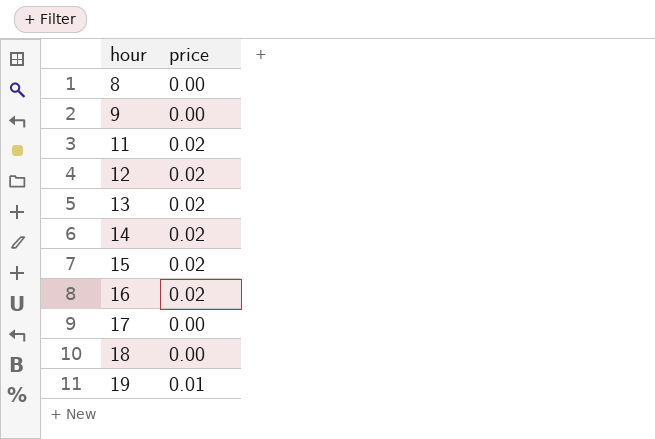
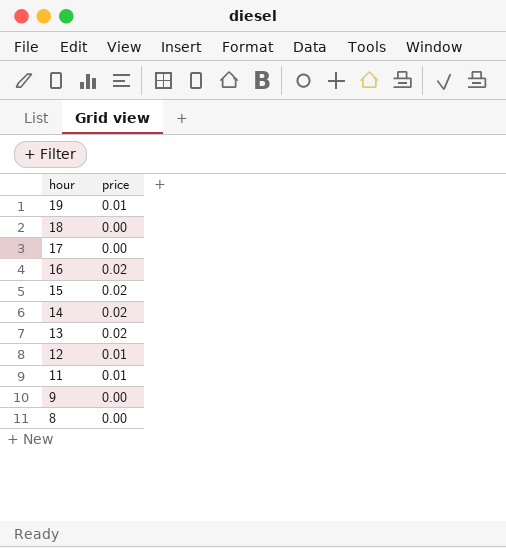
row order: hour ascending -> hour descending
12 | price: 0.02 -> 0.01
11 | price: 0.02 -> 0.01

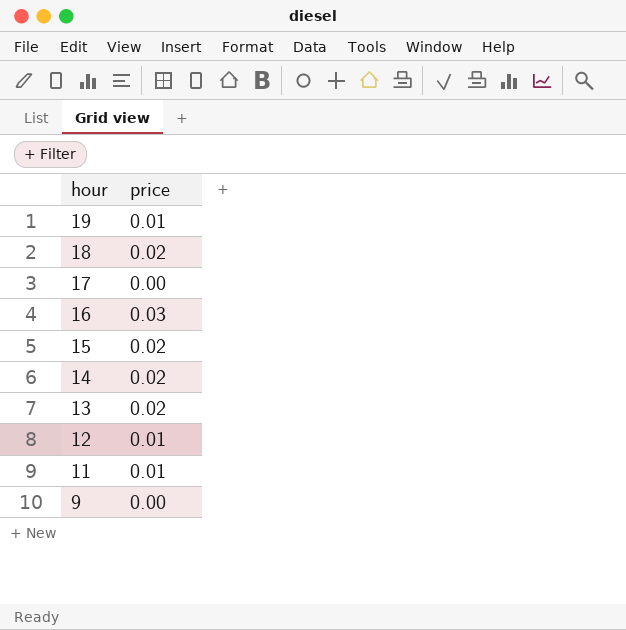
row 8: 0.00 -> none
18 | price: 0.00 -> 0.02
16 | price: 0.02 -> 0.03

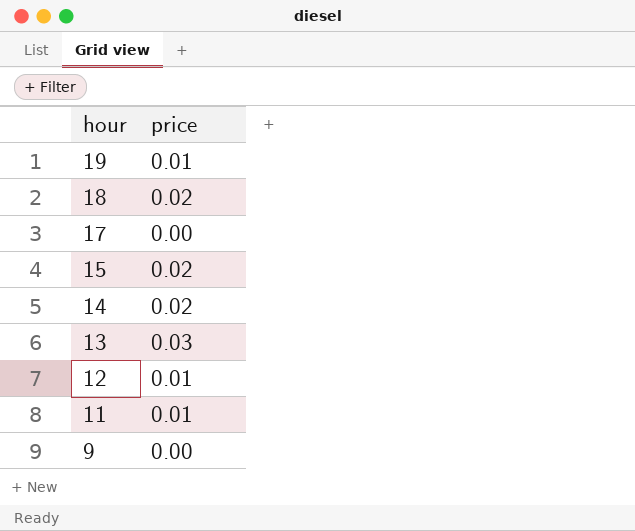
row 16: 0.03 -> none
13 | price: 0.02 -> 0.03

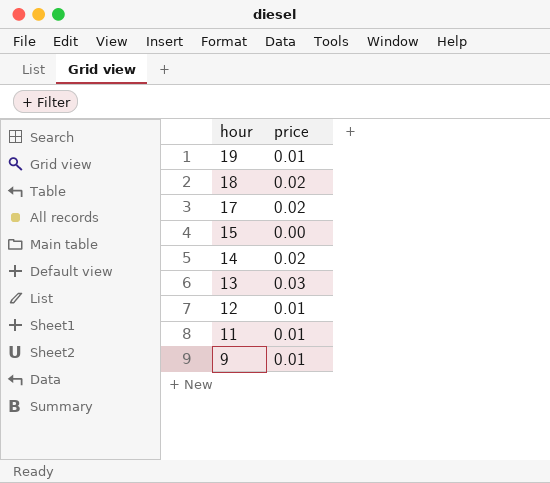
17 | price: 0.00 -> 0.02
15 | price: 0.02 -> 0.00
9 | price: 0.00 -> 0.01

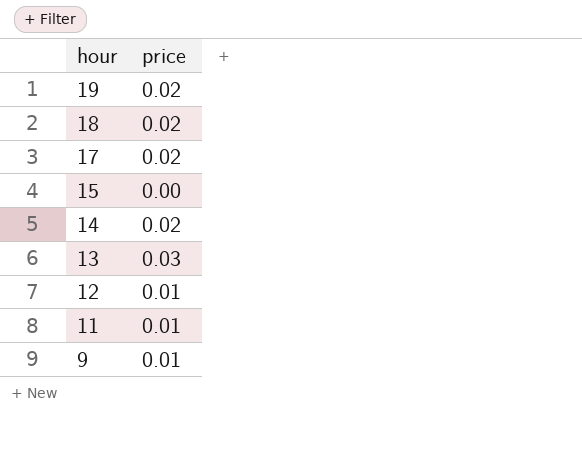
19 | price: 0.01 -> 0.02

